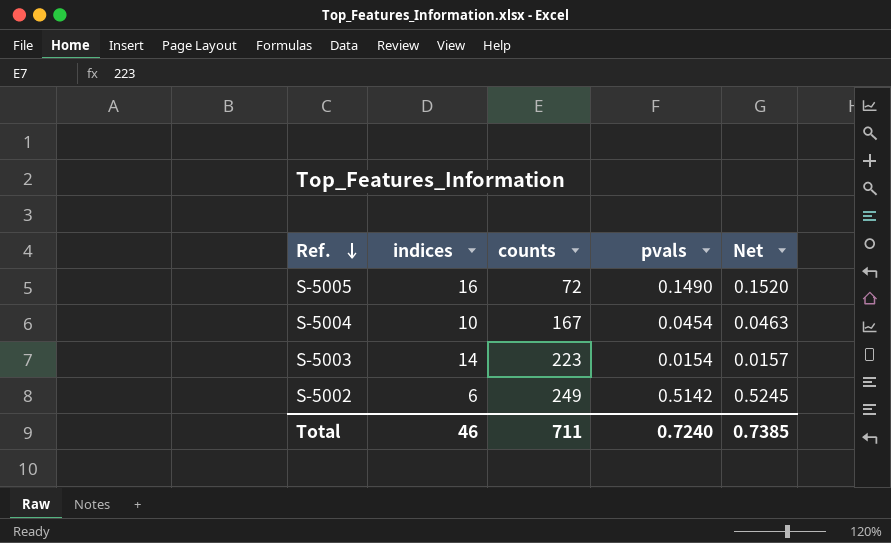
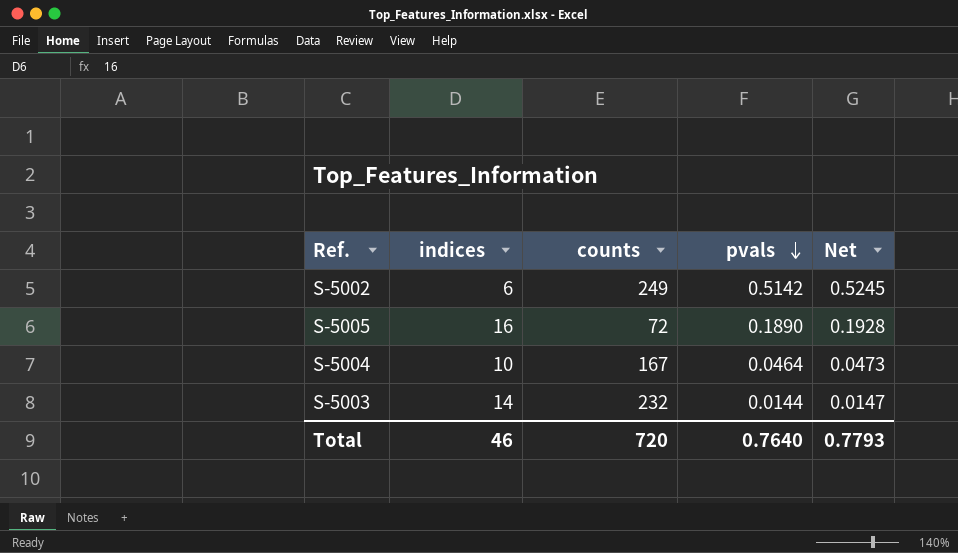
row order: Ref. descending -> pvals descending
S-5005 | pvals: 0.1490 -> 0.1890
S-5005 | Net: 0.1520 -> 0.1928
S-5004 | pvals: 0.0454 -> 0.0464
S-5004 | Net: 0.0463 -> 0.0473
S-5003 | counts: 223 -> 232
S-5003 | pvals: 0.0154 -> 0.0144
S-5003 | Net: 0.0157 -> 0.0147
Total | counts: 711 -> 720
Total | pvals: 0.7240 -> 0.7640
Total | Net: 0.7385 -> 0.7793

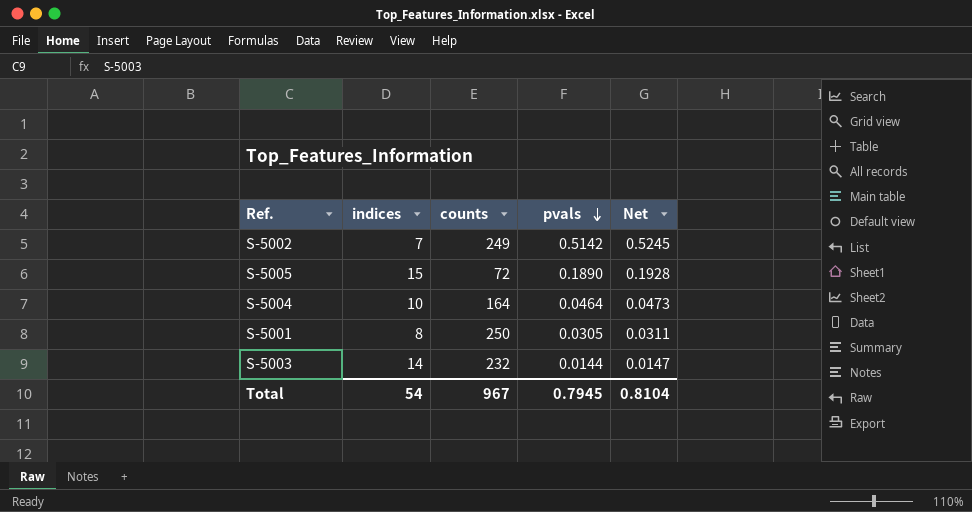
S-5002 | indices: 6 -> 7
S-5005 | indices: 16 -> 15
S-5004 | counts: 167 -> 164
row S-5001: none -> 8 | 250 | 0.0305 | 0.0311
Total | indices: 46 -> 54
Total | counts: 720 -> 967
Total | pvals: 0.7640 -> 0.7945
Total | Net: 0.7793 -> 0.8104

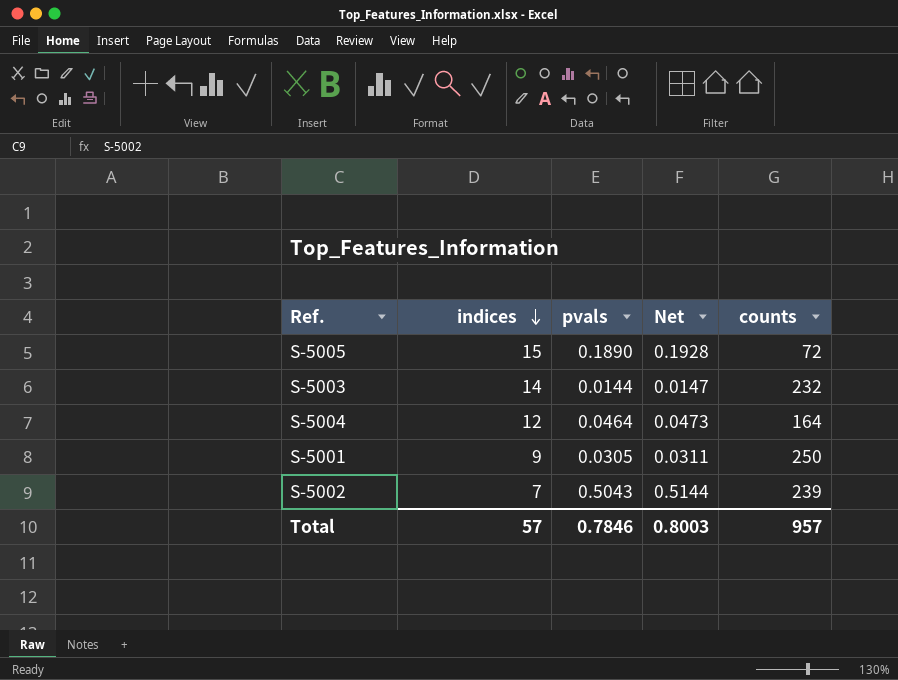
row order: pvals descending -> indices descending
column counts | position: 3 -> 5
S-5004 | indices: 10 -> 12
S-5001 | indices: 8 -> 9
S-5002 | pvals: 0.5142 -> 0.5043
S-5002 | Net: 0.5245 -> 0.5144
S-5002 | counts: 249 -> 239
Total | indices: 54 -> 57
Total | pvals: 0.7945 -> 0.7846
Total | Net: 0.8104 -> 0.8003
Total | counts: 967 -> 957

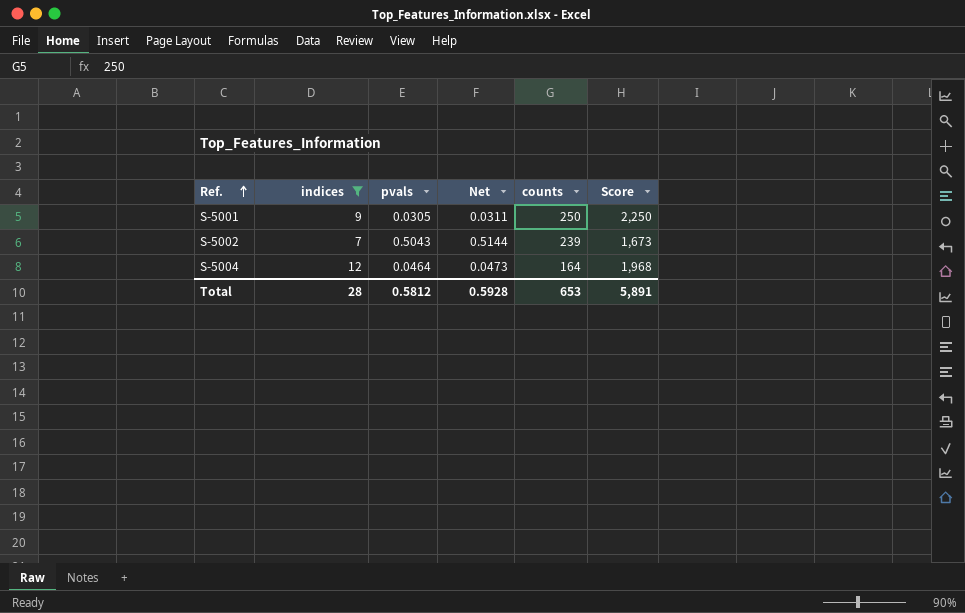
filter: none -> indices <= 12
row order: indices descending -> Ref. ascending
column Score | formula: none -> [indices] * [counts]
Total | indices: 57 -> 28
Total | pvals: 0.7846 -> 0.5812
Total | Net: 0.8003 -> 0.5928
Total | counts: 957 -> 653

